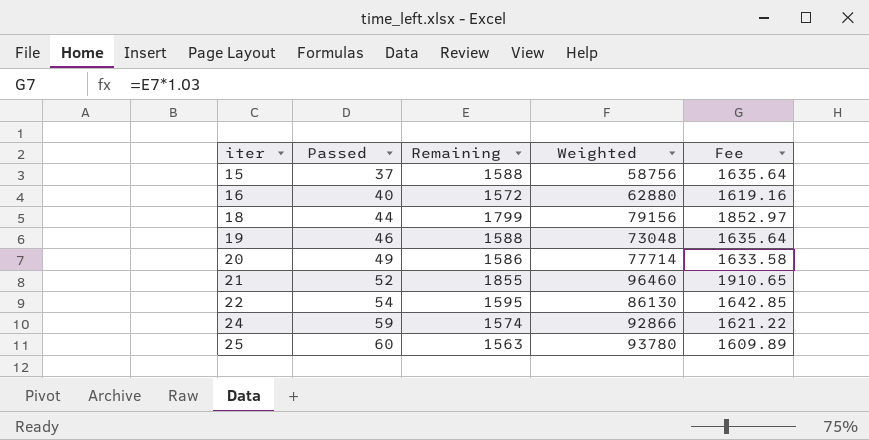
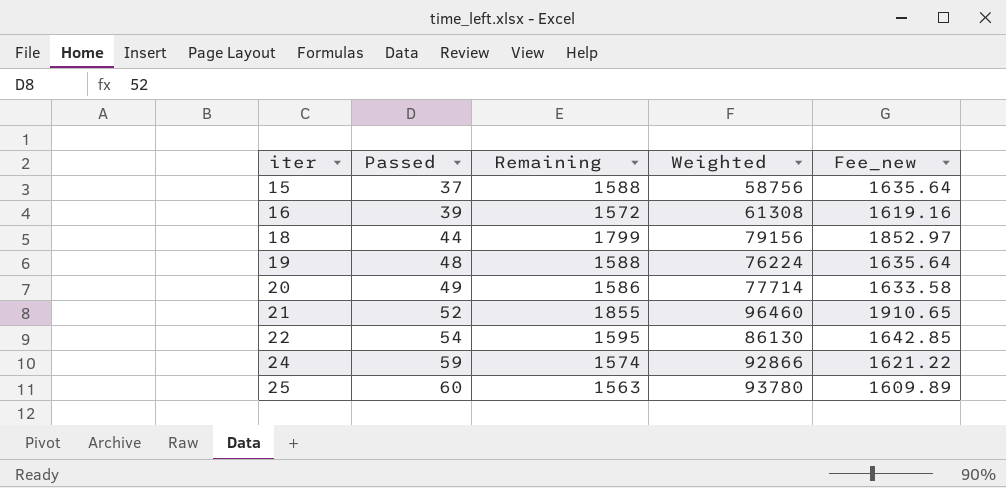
column name: Fee -> Fee_new
16 | Passed: 40 -> 39
16 | Weighted: 62880 -> 61308
19 | Passed: 46 -> 48
19 | Weighted: 73048 -> 76224

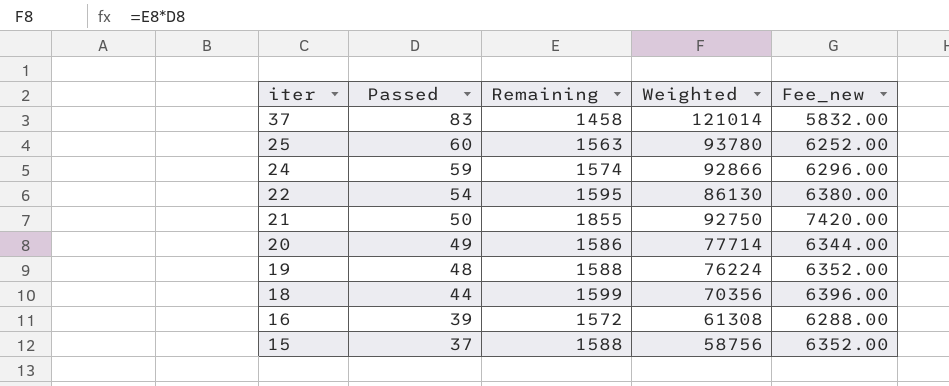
row order: iter ascending -> iter descending
column Fee_new | formula: [Remaining] * 1.03 -> [Remaining] * 4
row 37: none -> 83 | 1458 | 121014 | 5832.00
21 | Passed: 52 -> 50
21 | Weighted: 96460 -> 92750
18 | Remaining: 1799 -> 1599
18 | Weighted: 79156 -> 70356

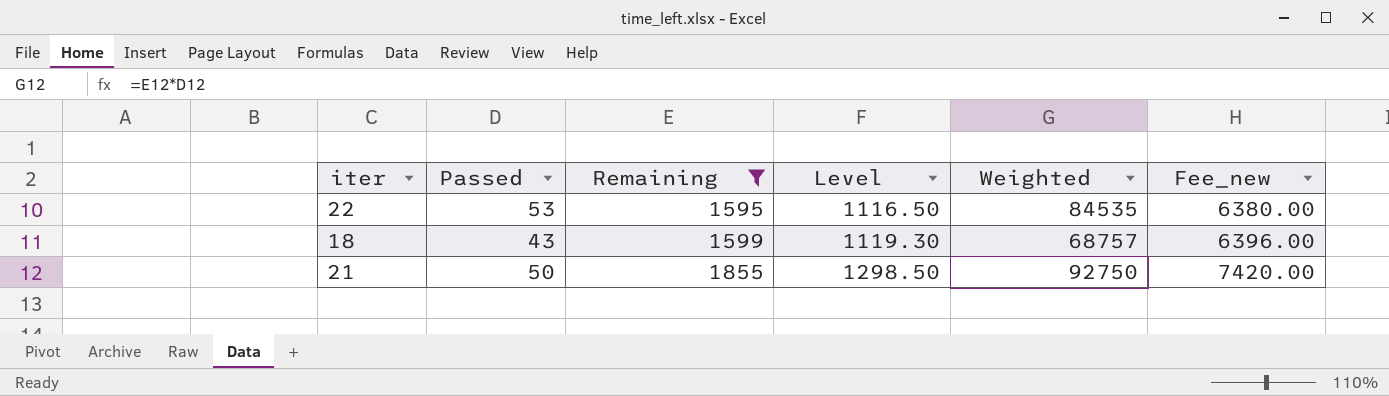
filter: none -> Remaining >= 1595
row order: iter descending -> Remaining ascending
column Level | formula: none -> [Remaining] * 0.7
22 | Passed: 54 -> 53
22 | Weighted: 86130 -> 84535
18 | Passed: 44 -> 43
18 | Weighted: 70356 -> 68757

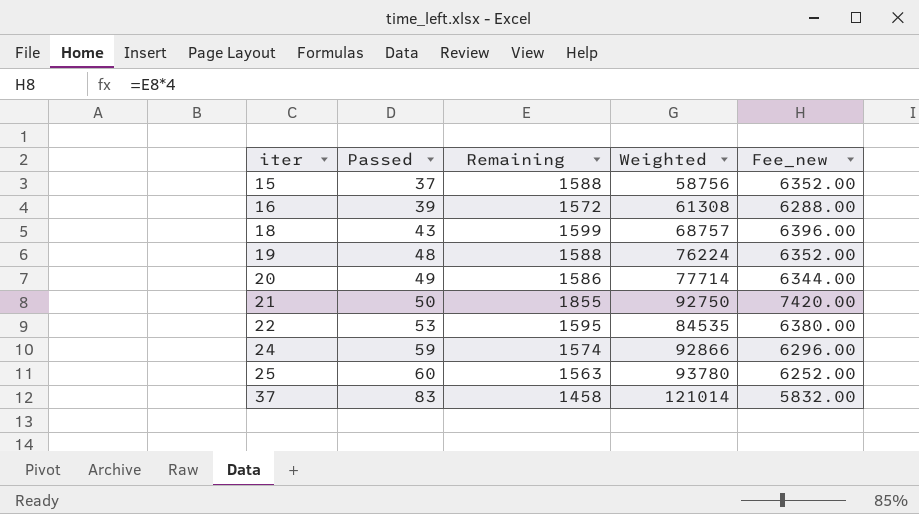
filter: Remaining >= 1595 -> none
row order: Remaining ascending -> iter ascending
column Level | formula: [Remaining] * 0.7 -> none

